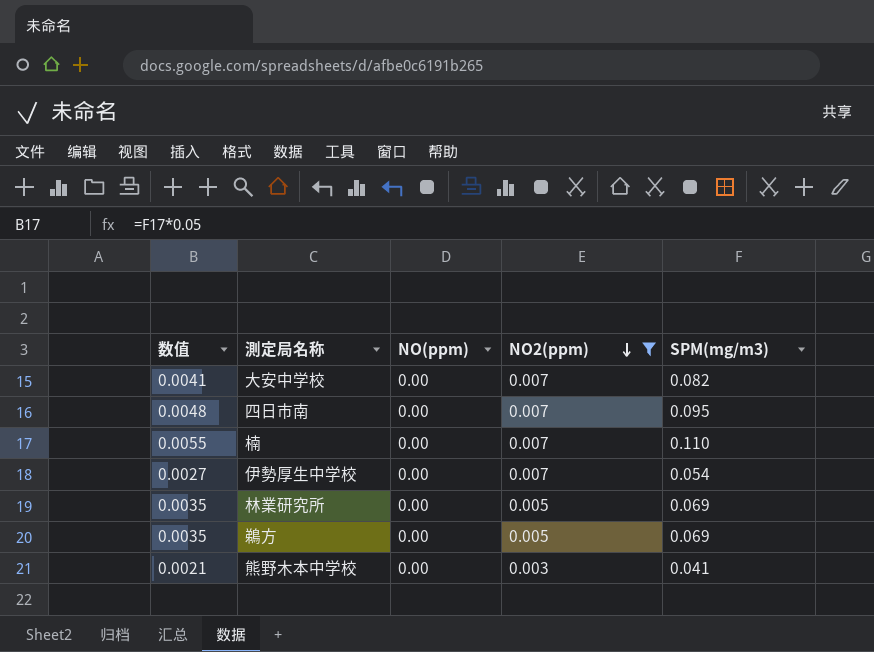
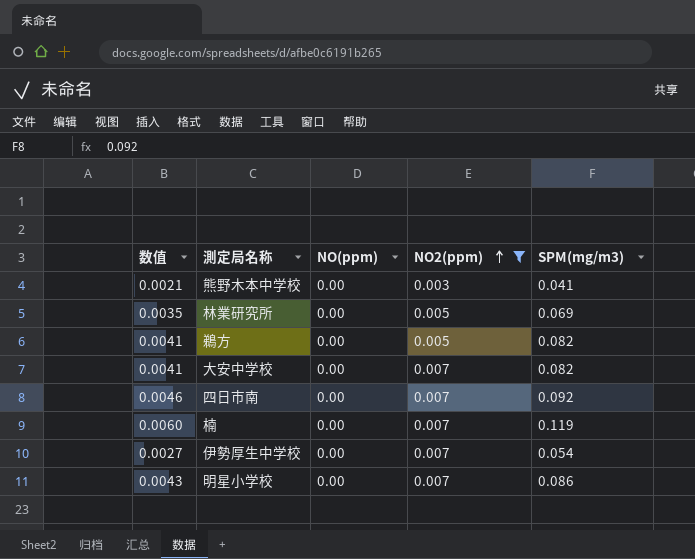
row order: NO2(ppm) descending -> NO2(ppm) ascending
鵜方 | 数值: 0.0035 -> 0.0041
鵜方 | SPM(mg/m3): 0.069 -> 0.082
四日市南 | 数值: 0.0048 -> 0.0046
四日市南 | SPM(mg/m3): 0.095 -> 0.092
楠 | 数值: 0.0055 -> 0.0060
楠 | SPM(mg/m3): 0.110 -> 0.119
row 明星小学校: none -> 0.0043 | 0.00 | 0.007 | 0.086

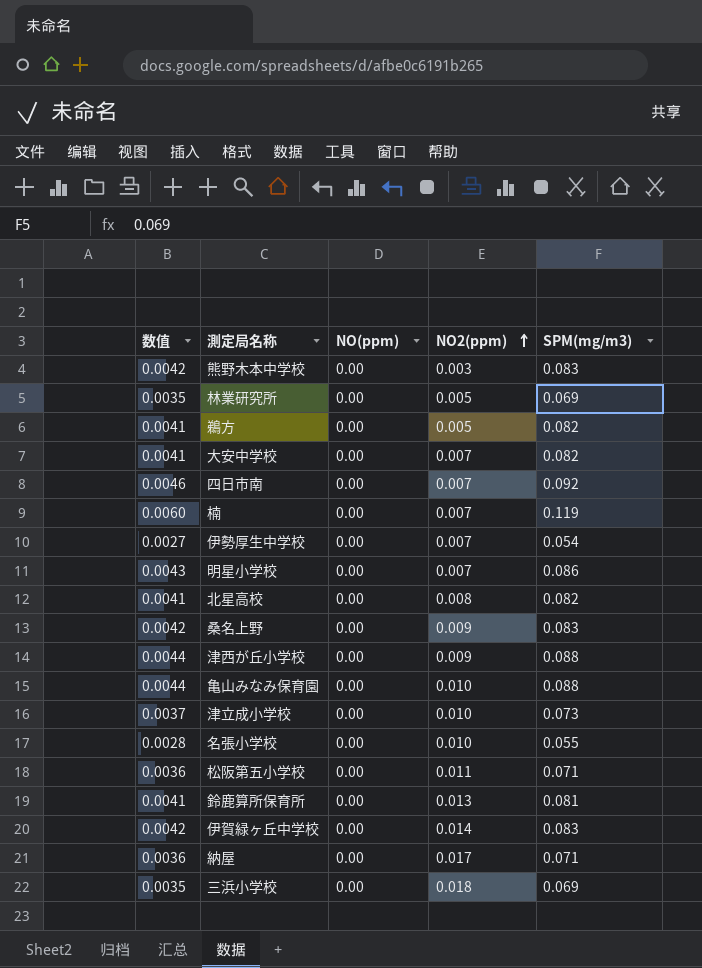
filter: NO2(ppm) <= 0.007 -> none
熊野木本中学校 | 数值: 0.0021 -> 0.0042
熊野木本中学校 | SPM(mg/m3): 0.041 -> 0.083

